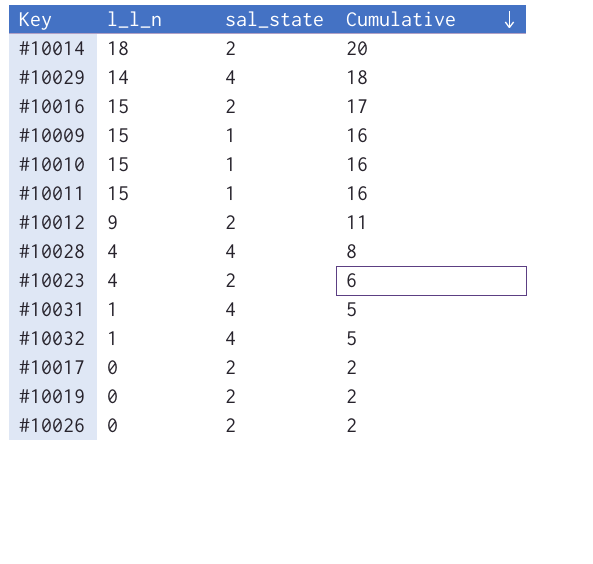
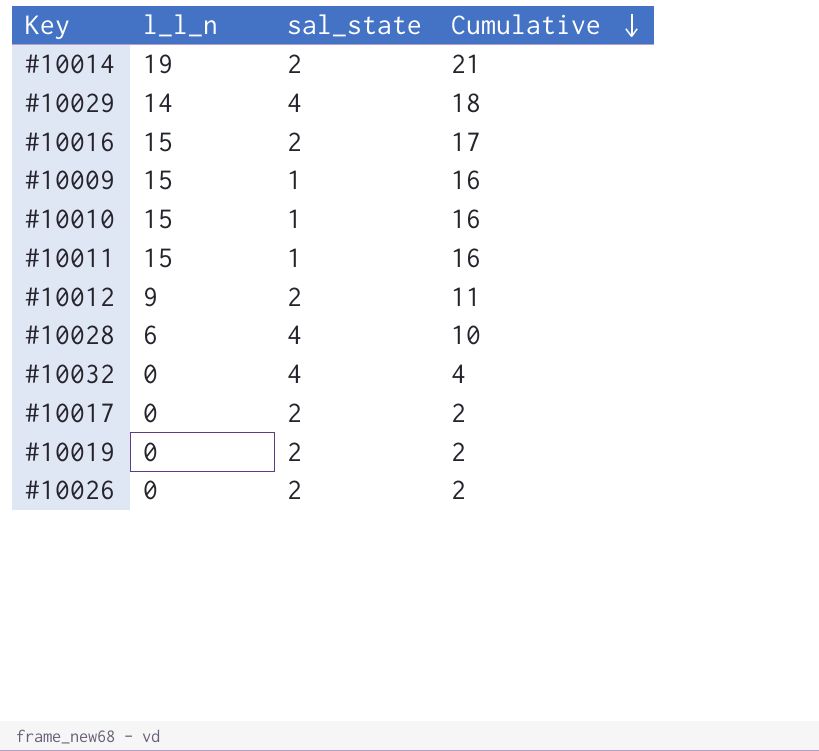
row #10023: 4 | 2 | 6 -> none
row #10031: 1 | 4 | 5 -> none
#10014 | l_l_n: 18 -> 19
#10014 | Cumulative: 20 -> 21
#10028 | l_l_n: 4 -> 6
#10028 | Cumulative: 8 -> 10
#10032 | l_l_n: 1 -> 0
#10032 | Cumulative: 5 -> 4

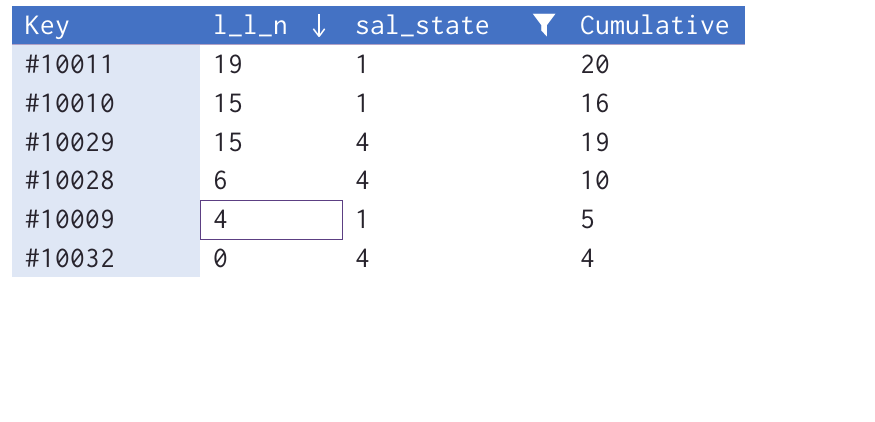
filter: none -> sal_state != 2
row order: Cumulative descending -> l_l_n descending
#10011 | l_l_n: 15 -> 19
#10011 | Cumulative: 16 -> 20
#10029 | l_l_n: 14 -> 15
#10029 | Cumulative: 18 -> 19
#10009 | l_l_n: 15 -> 4
#10009 | Cumulative: 16 -> 5

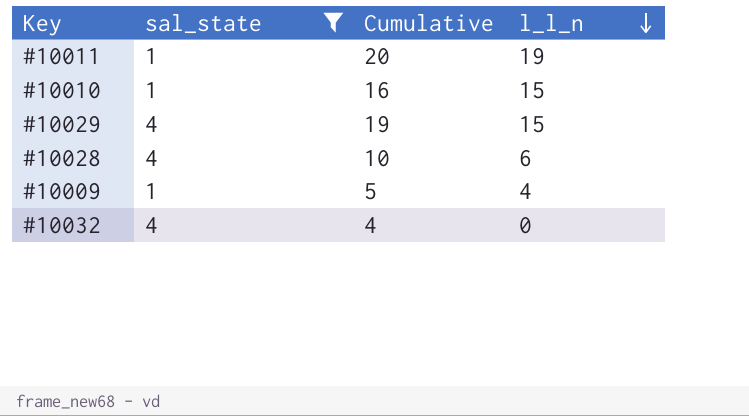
column l_l_n | position: 2 -> 4

